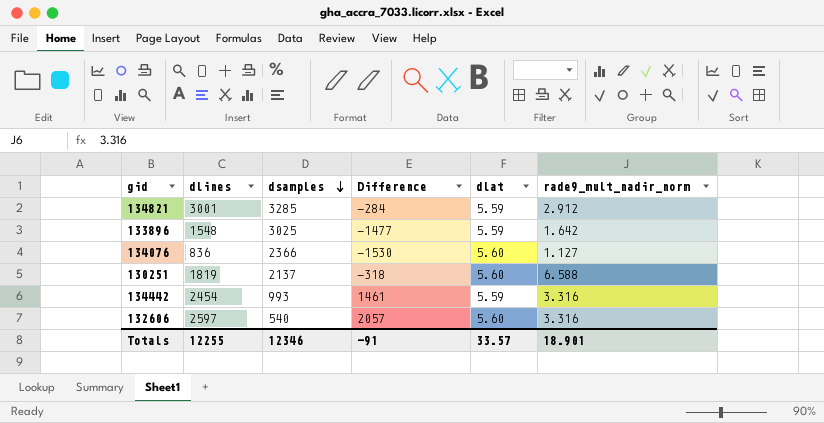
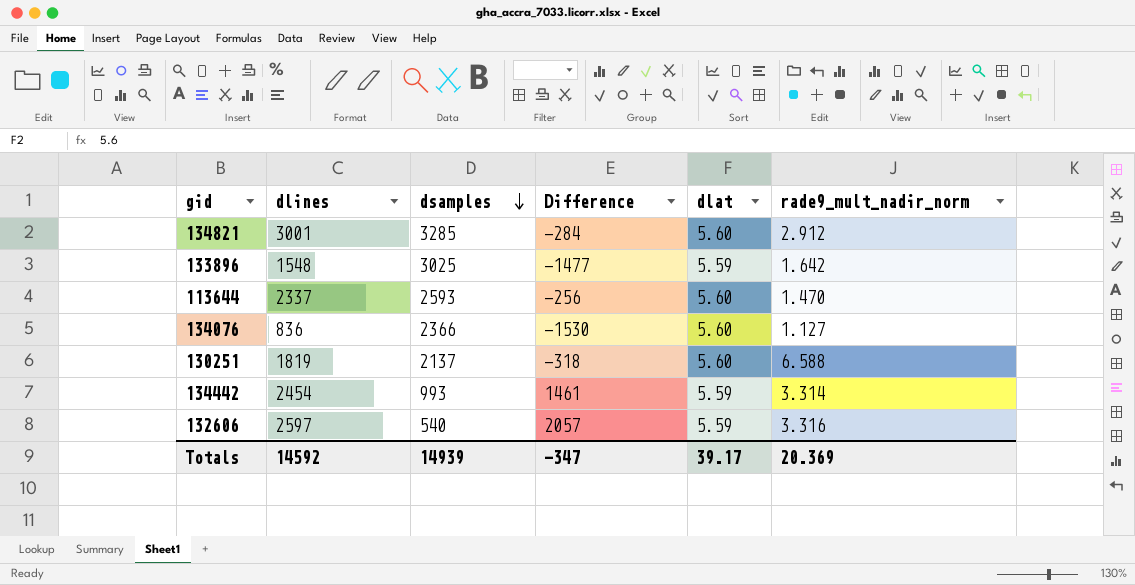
134821 | dlat: 5.59 -> 5.60
row 113644: none -> 2337 | 2593 | -256 | 5.60 | 1.470
134442 | rade9_mult_nadir_norm: 3.316 -> 3.314
132606 | dlat: 5.60 -> 5.59
Totals | dlines: 12255 -> 14592
Totals | dsamples: 12346 -> 14939
Totals | Difference: -91 -> -347
Totals | dlat: 33.57 -> 39.17
Totals | rade9_mult_nadir_norm: 18.901 -> 20.369

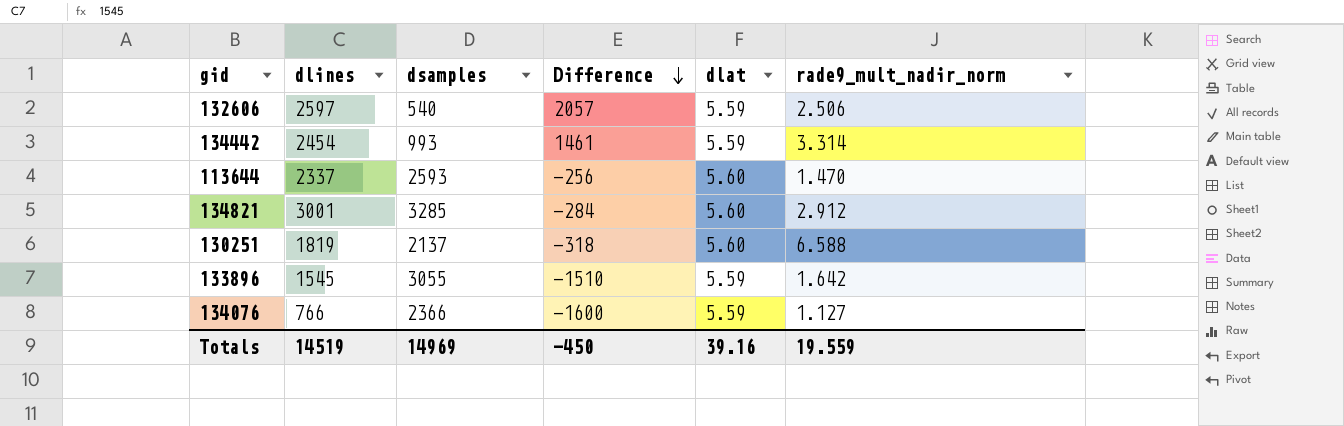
row order: dsamples descending -> Difference descending
132606 | rade9_mult_nadir_norm: 3.316 -> 2.506
133896 | dlines: 1548 -> 1545
133896 | dsamples: 3025 -> 3055
133896 | Difference: -1477 -> -1510
134076 | dlines: 836 -> 766
134076 | Difference: -1530 -> -1600
134076 | dlat: 5.60 -> 5.59
Totals | dlines: 14592 -> 14519
Totals | dsamples: 14939 -> 14969
Totals | Difference: -347 -> -450
Totals | dlat: 39.17 -> 39.16
Totals | rade9_mult_nadir_norm: 20.369 -> 19.559

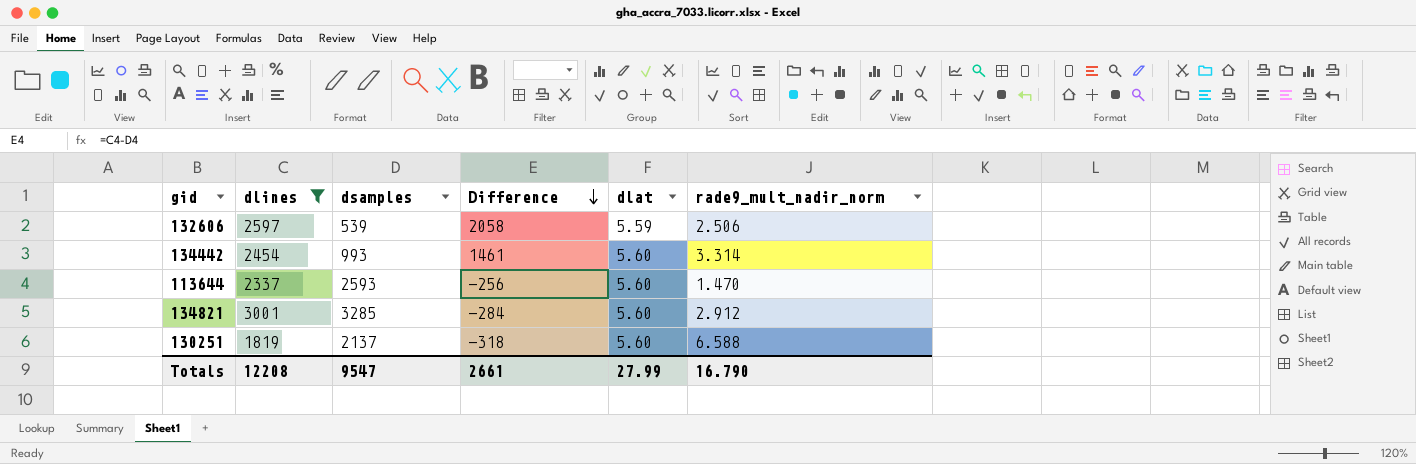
filter: none -> dlines >= 1819
132606 | dsamples: 540 -> 539
132606 | Difference: 2057 -> 2058
134442 | dlat: 5.59 -> 5.60
Totals | dlines: 14519 -> 12208
Totals | dsamples: 14969 -> 9547
Totals | Difference: -450 -> 2661
Totals | dlat: 39.16 -> 27.99
Totals | rade9_mult_nadir_norm: 19.559 -> 16.790

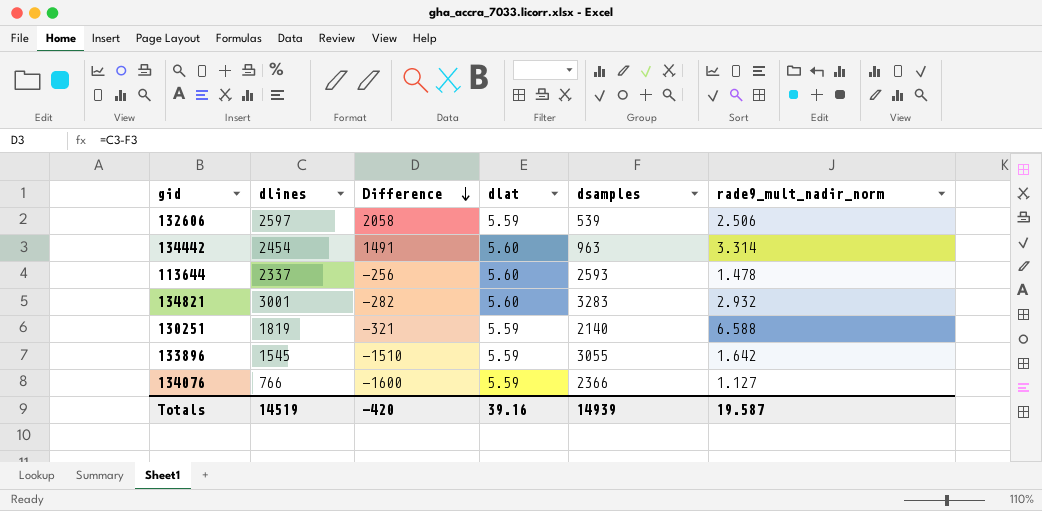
filter: dlines >= 1819 -> none
column dsamples | position: 3 -> 5
134442 | Difference: 1461 -> 1491
134442 | dsamples: 993 -> 963
113644 | rade9_mult_nadir_norm: 1.470 -> 1.478
134821 | Difference: -284 -> -282
134821 | dsamples: 3285 -> 3283
134821 | rade9_mult_nadir_norm: 2.912 -> 2.932
130251 | Difference: -318 -> -321
130251 | dlat: 5.60 -> 5.59
130251 | dsamples: 2137 -> 2140
Totals | dlines: 12208 -> 14519
Totals | Difference: 2661 -> -420
Totals | dlat: 27.99 -> 39.16
Totals | dsamples: 9547 -> 14939
Totals | rade9_mult_nadir_norm: 16.790 -> 19.587

